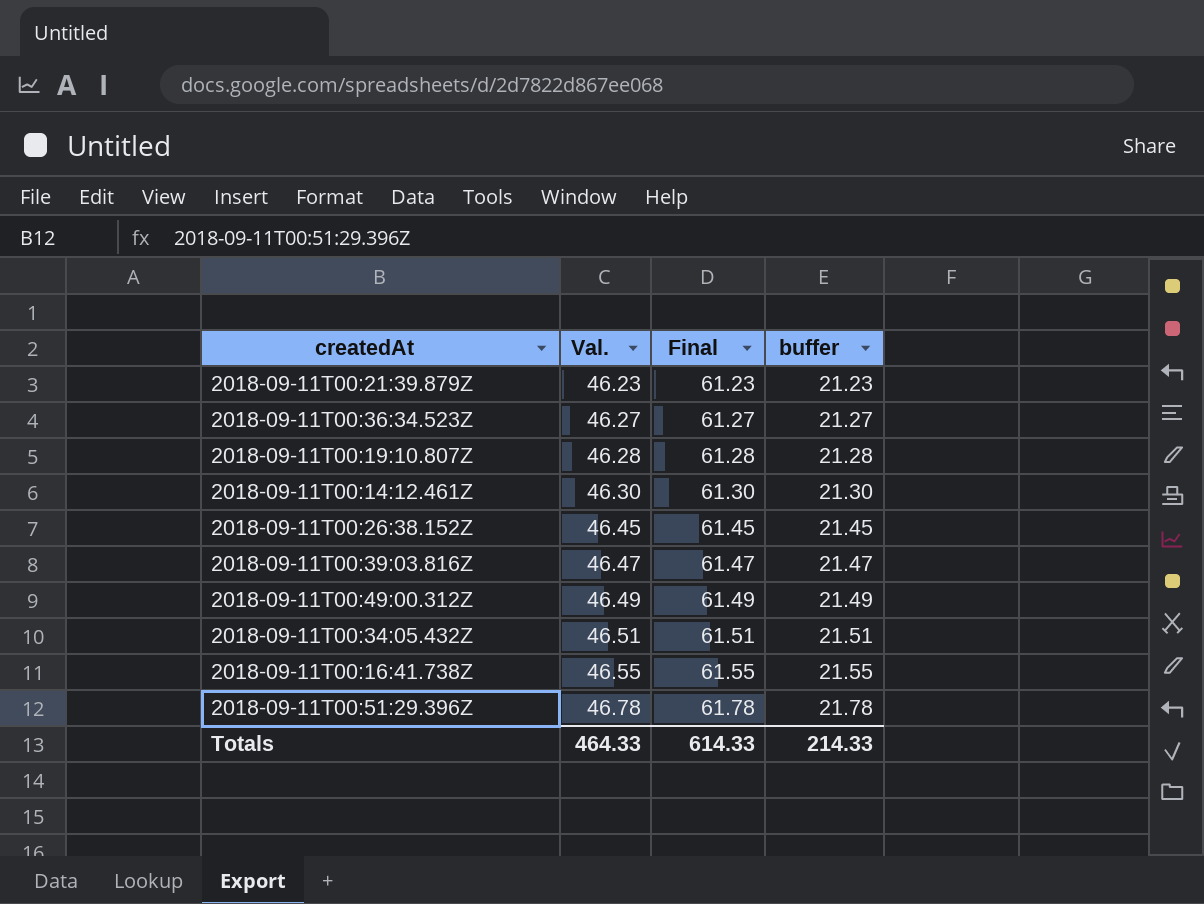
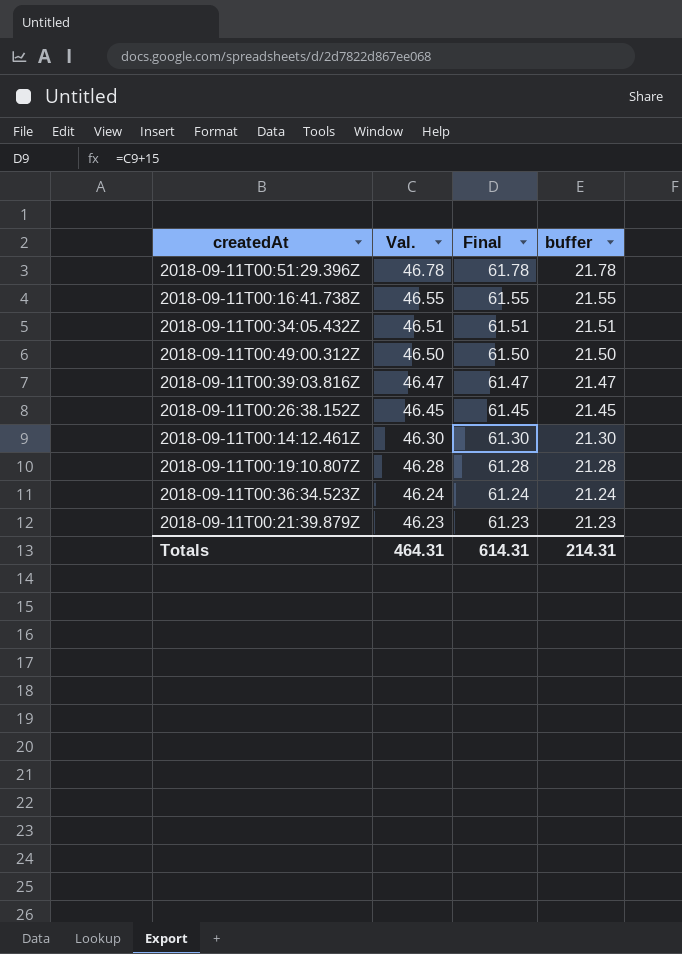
row order: Val. ascending -> Val. descending
2018-09-11T00:49:00.312Z | Val.: 46.49 -> 46.50
2018-09-11T00:49:00.312Z | Final: 61.49 -> 61.50
2018-09-11T00:49:00.312Z | buffer: 21.49 -> 21.50
2018-09-11T00:36:34.523Z | Val.: 46.27 -> 46.24
2018-09-11T00:36:34.523Z | Final: 61.27 -> 61.24
2018-09-11T00:36:34.523Z | buffer: 21.27 -> 21.24
Totals | Val.: 464.33 -> 464.31
Totals | Final: 614.33 -> 614.31
Totals | buffer: 214.33 -> 214.31

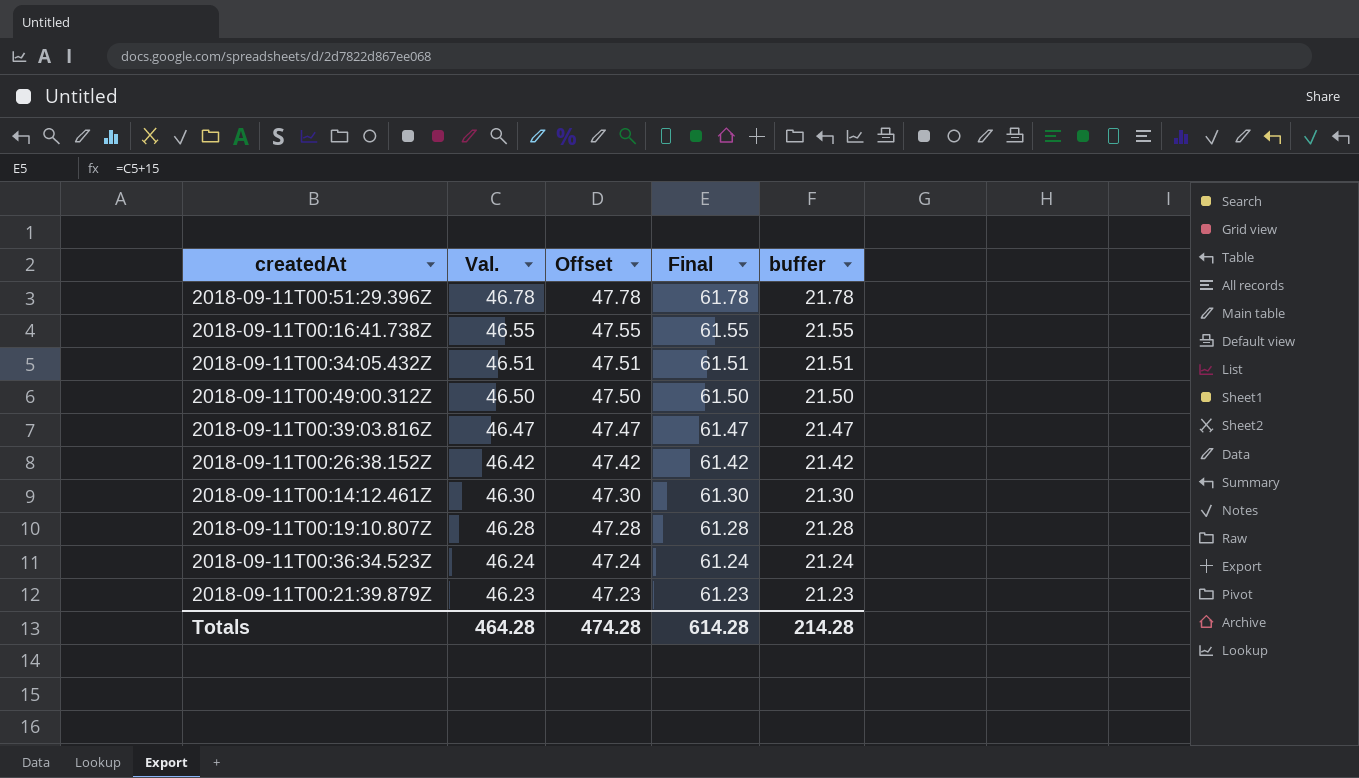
column Offset | formula: none -> [Val.] + 1
2018-09-11T00:26:38.152Z | Val.: 46.45 -> 46.42
2018-09-11T00:26:38.152Z | Final: 61.45 -> 61.42
2018-09-11T00:26:38.152Z | buffer: 21.45 -> 21.42
Totals | Val.: 464.31 -> 464.28
Totals | Final: 614.31 -> 614.28
Totals | buffer: 214.31 -> 214.28

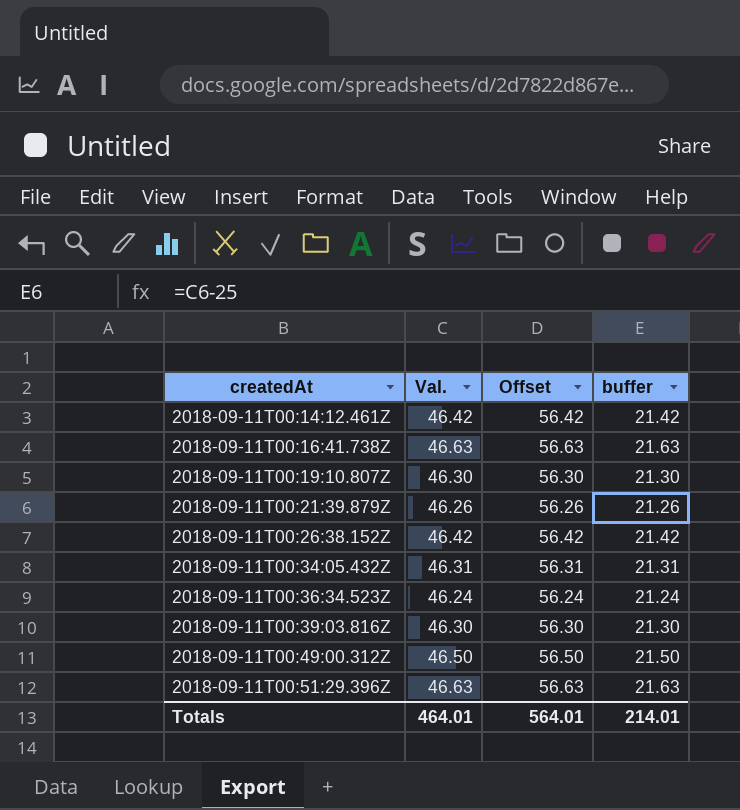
row order: Val. descending -> createdAt ascending
column Final | formula: [Val.] + 15 -> none
column Offset | formula: [Val.] + 1 -> [Val.] + 10
2018-09-11T00:14:12.461Z | Val.: 46.30 -> 46.42
2018-09-11T00:14:12.461Z | buffer: 21.30 -> 21.42
2018-09-11T00:16:41.738Z | Val.: 46.55 -> 46.63
2018-09-11T00:16:41.738Z | buffer: 21.55 -> 21.63
2018-09-11T00:19:10.807Z | Val.: 46.28 -> 46.30
2018-09-11T00:19:10.807Z | buffer: 21.28 -> 21.30
2018-09-11T00:21:39.879Z | Val.: 46.23 -> 46.26
2018-09-11T00:21:39.879Z | buffer: 21.23 -> 21.26
2018-09-11T00:34:05.432Z | Val.: 46.51 -> 46.31
2018-09-11T00:34:05.432Z | buffer: 21.51 -> 21.31
2018-09-11T00:39:03.816Z | Val.: 46.47 -> 46.30
2018-09-11T00:39:03.816Z | buffer: 21.47 -> 21.30
2018-09-11T00:51:29.396Z | Val.: 46.78 -> 46.63
2018-09-11T00:51:29.396Z | buffer: 21.78 -> 21.63
Totals | Val.: 464.28 -> 464.01
Totals | Offset: 474.28 -> 564.01
Totals | buffer: 214.28 -> 214.01

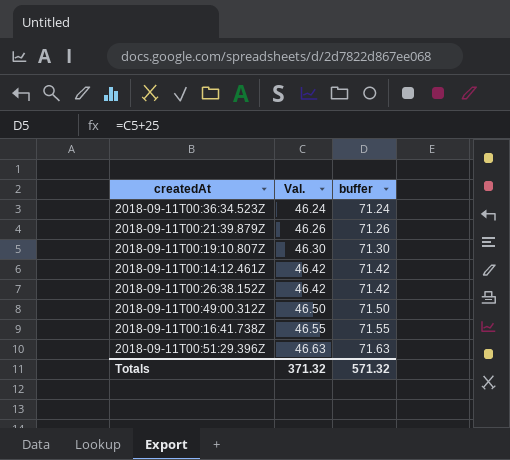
row order: createdAt ascending -> Val. ascending
column Offset | formula: [Val.] + 10 -> none
column buffer | formula: [Val.] - 25 -> [Val.] + 25
row 2018-09-11T00:34:05.432Z: 46.31 | 56.31 | 21.31 -> none
row 2018-09-11T00:39:03.816Z: 46.30 | 56.30 | 21.30 -> none
2018-09-11T00:16:41.738Z | Val.: 46.63 -> 46.55
Totals | Val.: 464.01 -> 371.32
Totals | buffer: 214.01 -> 571.32

